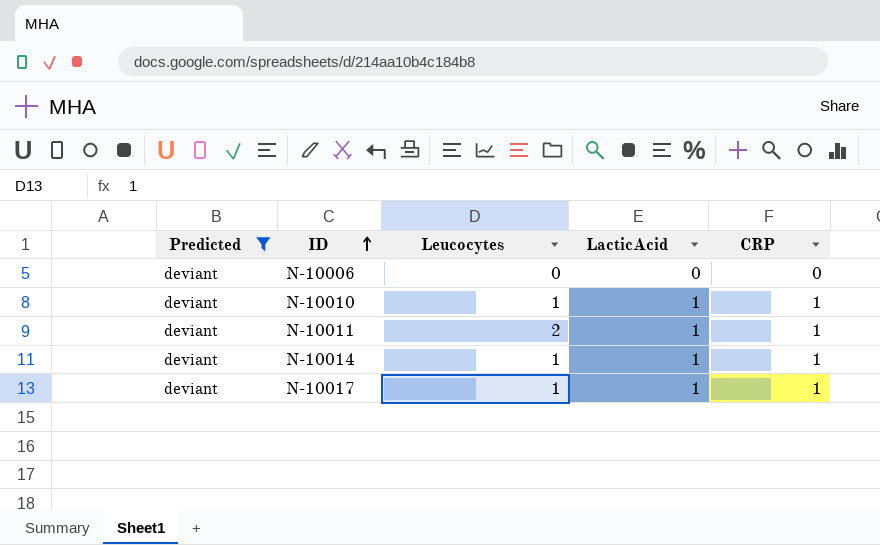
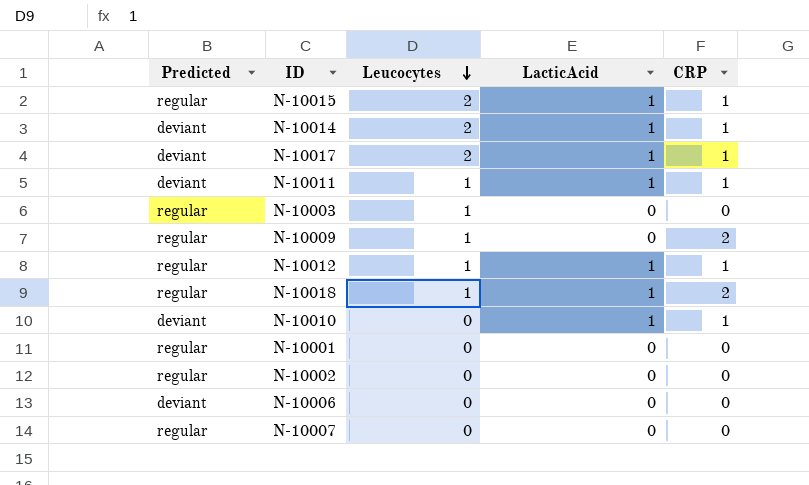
filter: Predicted = deviant -> none
row order: ID ascending -> Leucocytes descending
N-10014 | Leucocytes: 1 -> 2
N-10017 | Leucocytes: 1 -> 2
N-10011 | Leucocytes: 2 -> 1
N-10010 | Leucocytes: 1 -> 0

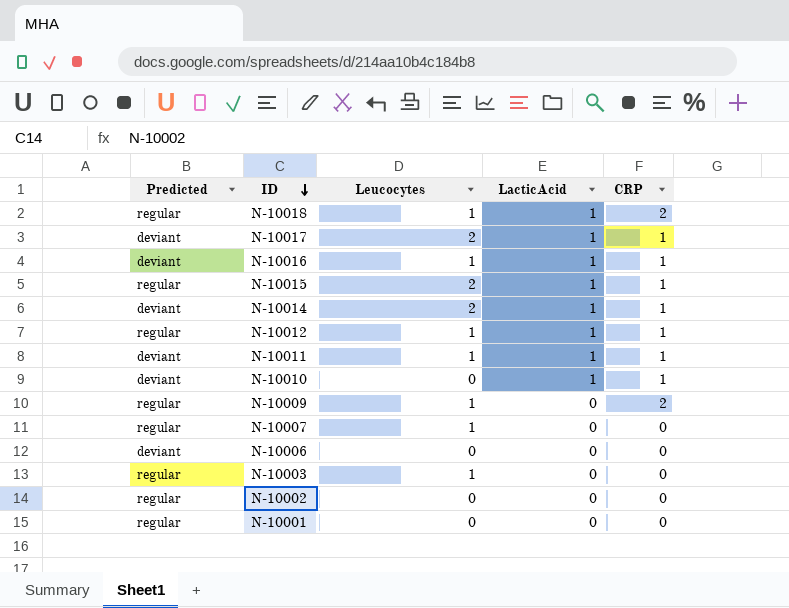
row order: Leucocytes descending -> ID descending
row N-10016: none -> deviant | 1 | 1 | 1
N-10007 | Leucocytes: 0 -> 1

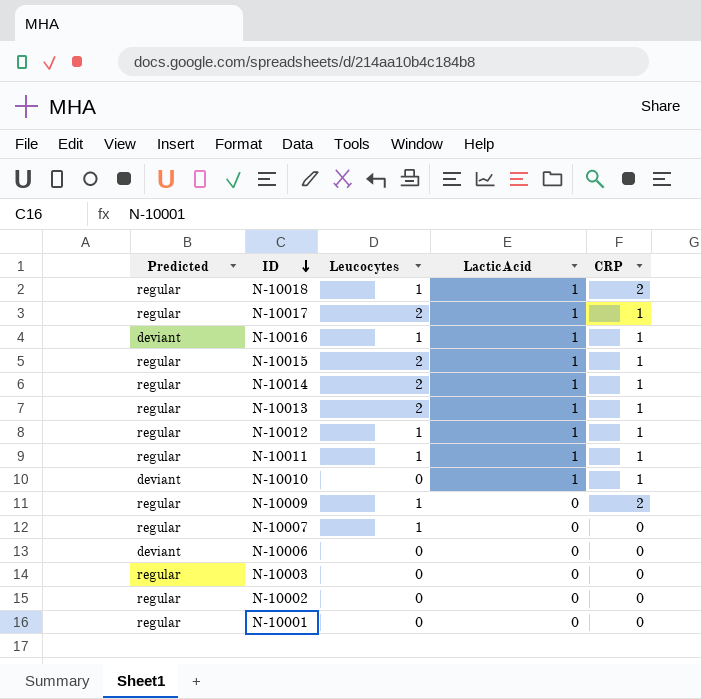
N-10017 | Predicted: deviant -> regular
N-10014 | Predicted: deviant -> regular
row N-10013: none -> regular | 2 | 1 | 1
N-10011 | Predicted: deviant -> regular
N-10003 | Leucocytes: 1 -> 0

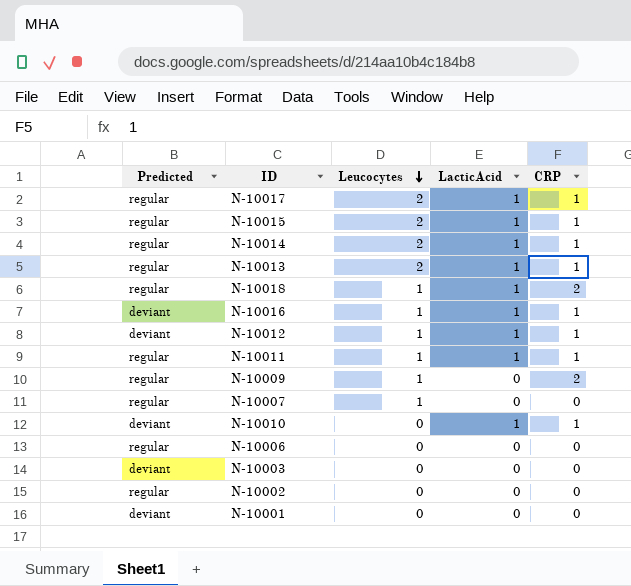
row order: ID descending -> Leucocytes descending
N-10012 | Predicted: regular -> deviant
N-10006 | Predicted: deviant -> regular
N-10003 | Predicted: regular -> deviant
N-10001 | Predicted: regular -> deviant

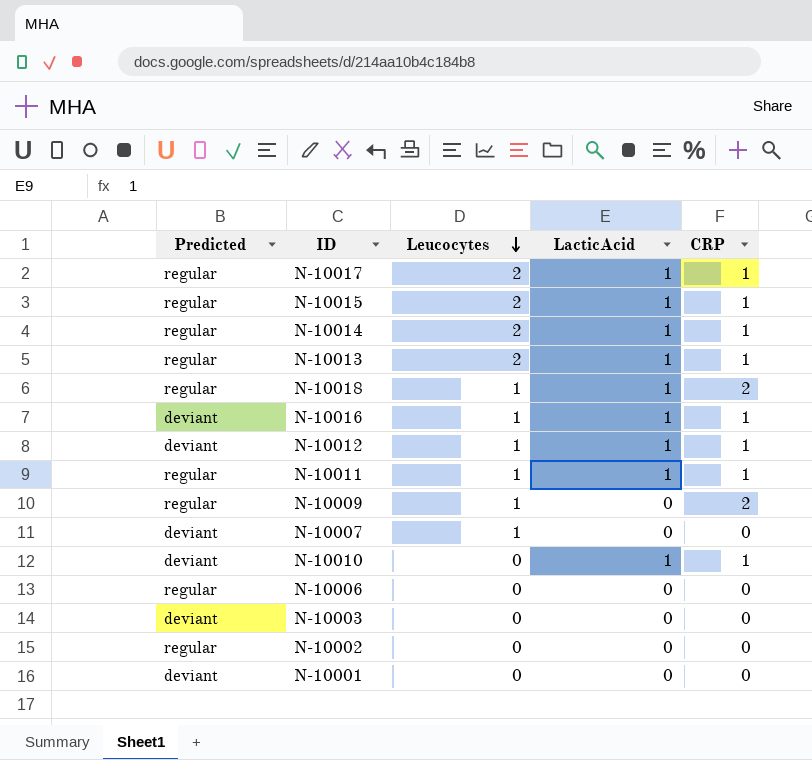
N-10007 | Predicted: regular -> deviant

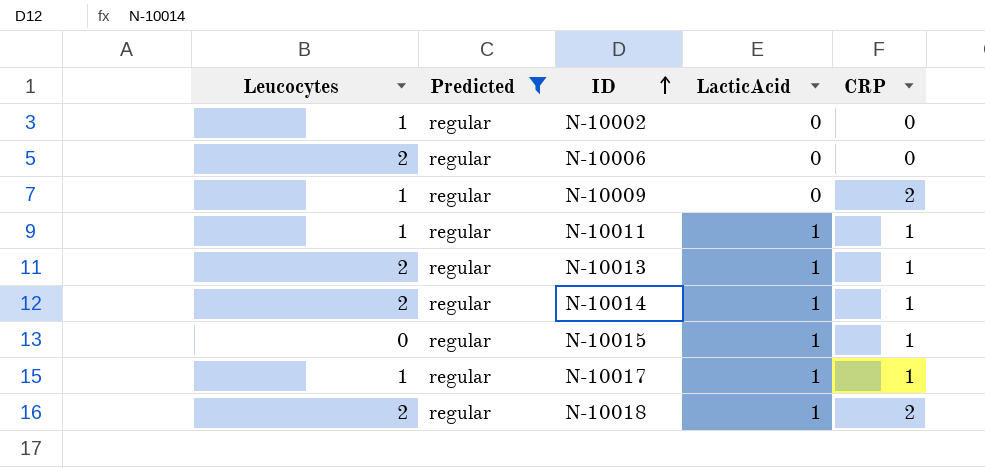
filter: none -> Predicted = regular
row order: Leucocytes descending -> ID ascending
column Leucocytes | position: 3 -> 1
N-10002 | Leucocytes: 0 -> 1
N-10006 | Leucocytes: 0 -> 2
N-10015 | Leucocytes: 2 -> 0
N-10017 | Leucocytes: 2 -> 1
N-10018 | Leucocytes: 1 -> 2

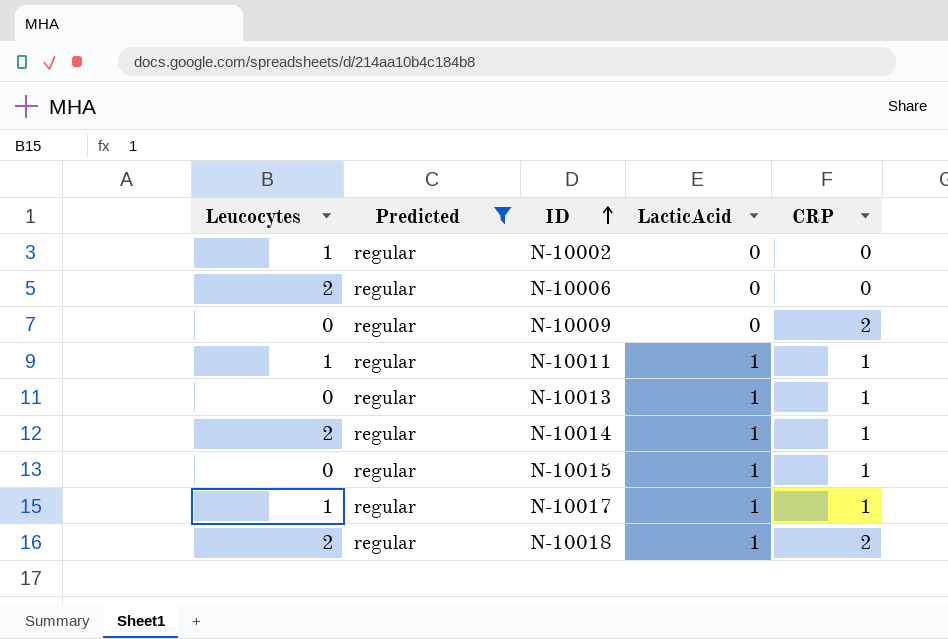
N-10009 | Leucocytes: 1 -> 0
N-10013 | Leucocytes: 2 -> 0

